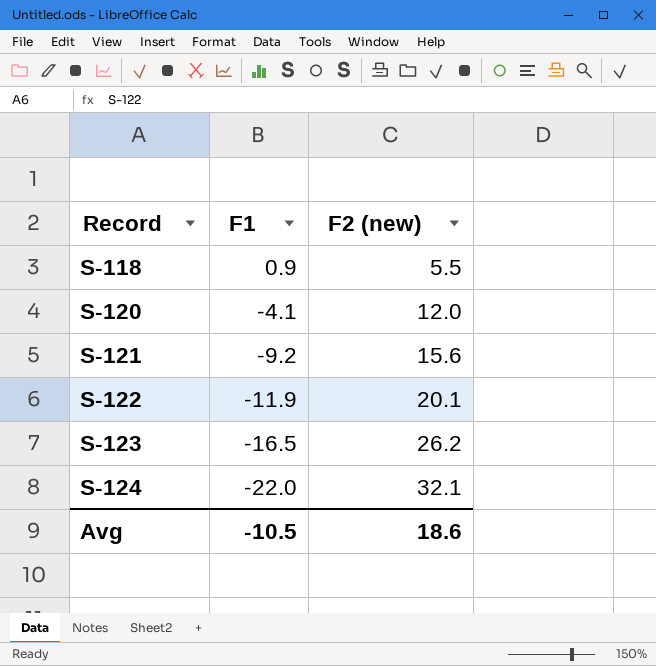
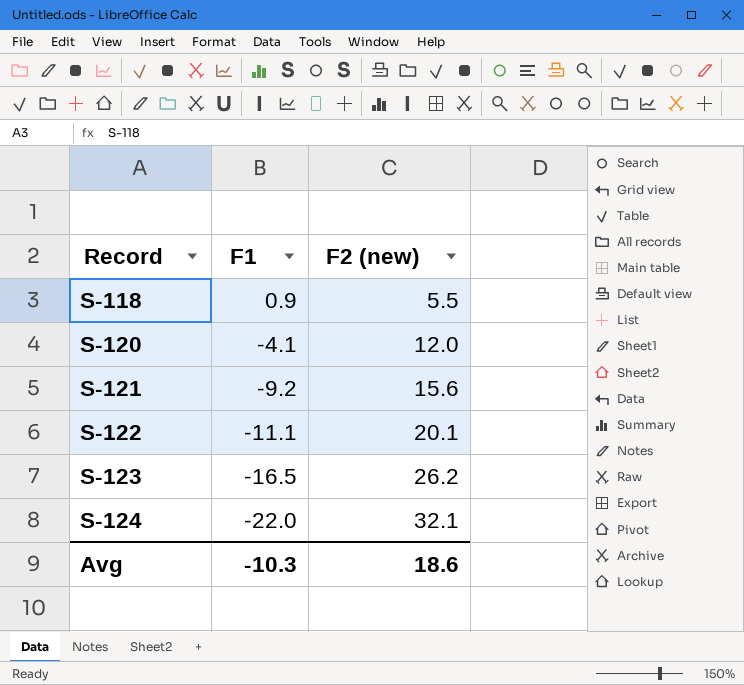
S-122 | F1: -11.9 -> -11.1
Avg | F1: -10.5 -> -10.3

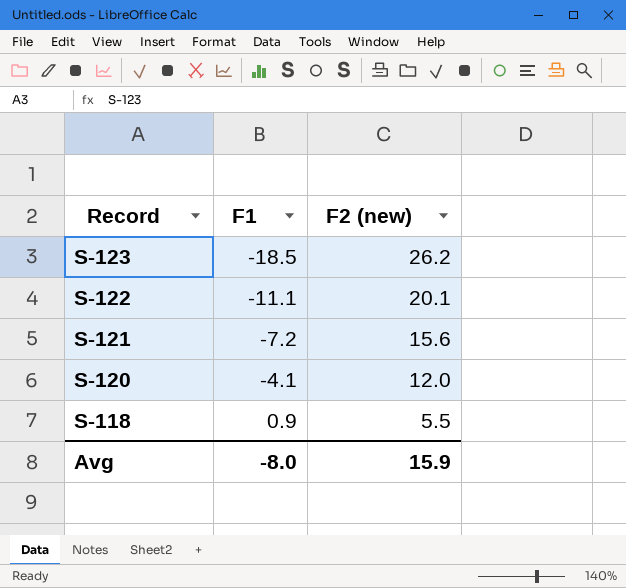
row order: Record ascending -> Record descending
row S-124: -22.0 | 32.1 -> none
S-123 | F1: -16.5 -> -18.5
S-121 | F1: -9.2 -> -7.2
Avg | F1: -10.3 -> -8.0
Avg | F2 (new): 18.6 -> 15.9

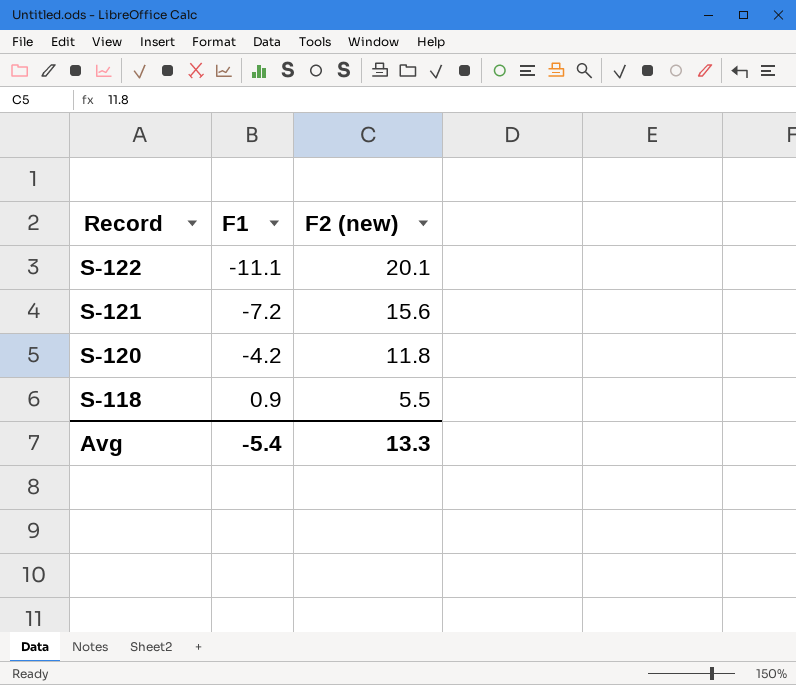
row S-123: -18.5 | 26.2 -> none
S-120 | F1: -4.1 -> -4.2
S-120 | F2 (new): 12.0 -> 11.8
Avg | F1: -8.0 -> -5.4
Avg | F2 (new): 15.9 -> 13.3

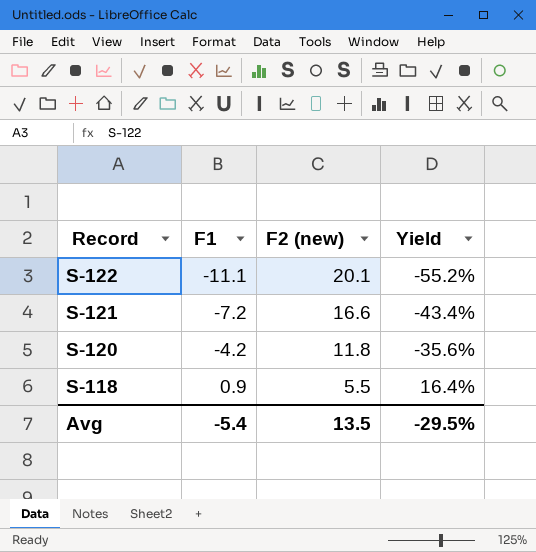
column Yield | formula: none -> [F1] / [F2 (new)]
S-121 | F2 (new): 15.6 -> 16.6
Avg | F2 (new): 13.3 -> 13.5

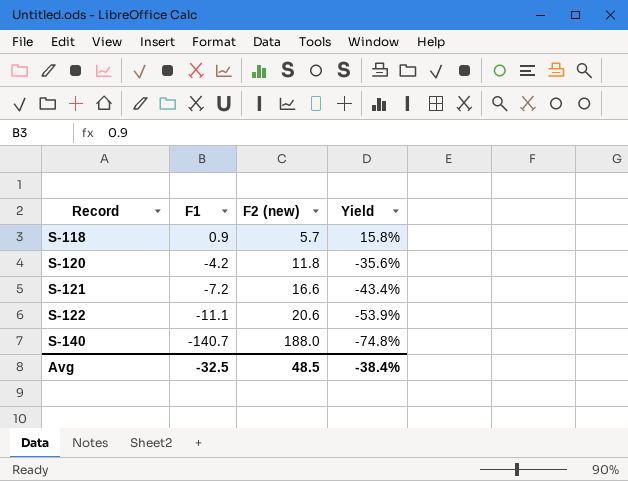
row order: Record descending -> Record ascending
S-118 | F2 (new): 5.5 -> 5.7
S-118 | Yield: 16.4% -> 15.8%
S-122 | F2 (new): 20.1 -> 20.6
S-122 | Yield: -55.2% -> -53.9%
row S-140: none -> -140.7 | 188.0 | -74.8%
Avg | F1: -5.4 -> -32.5
Avg | F2 (new): 13.5 -> 48.5
Avg | Yield: -29.5% -> -38.4%

